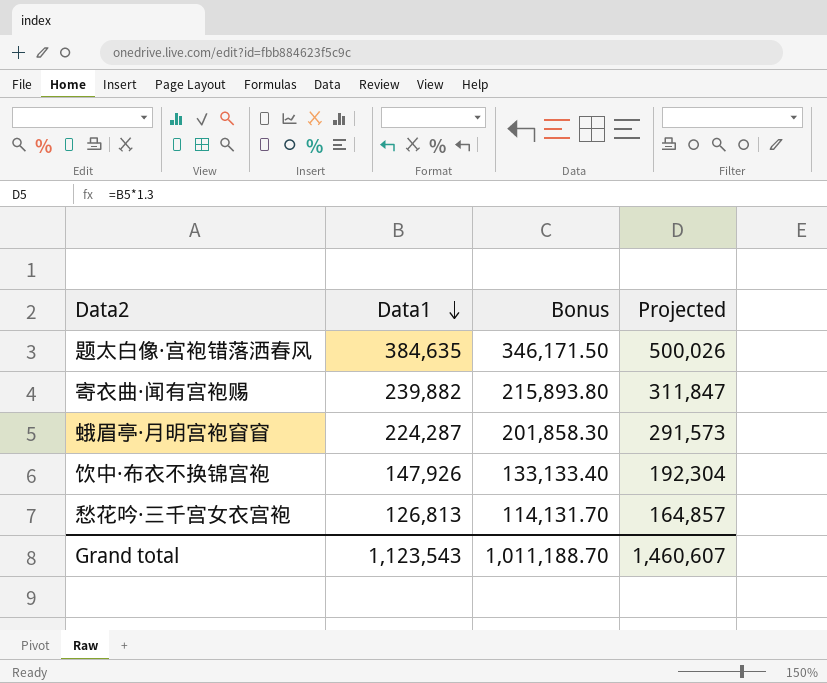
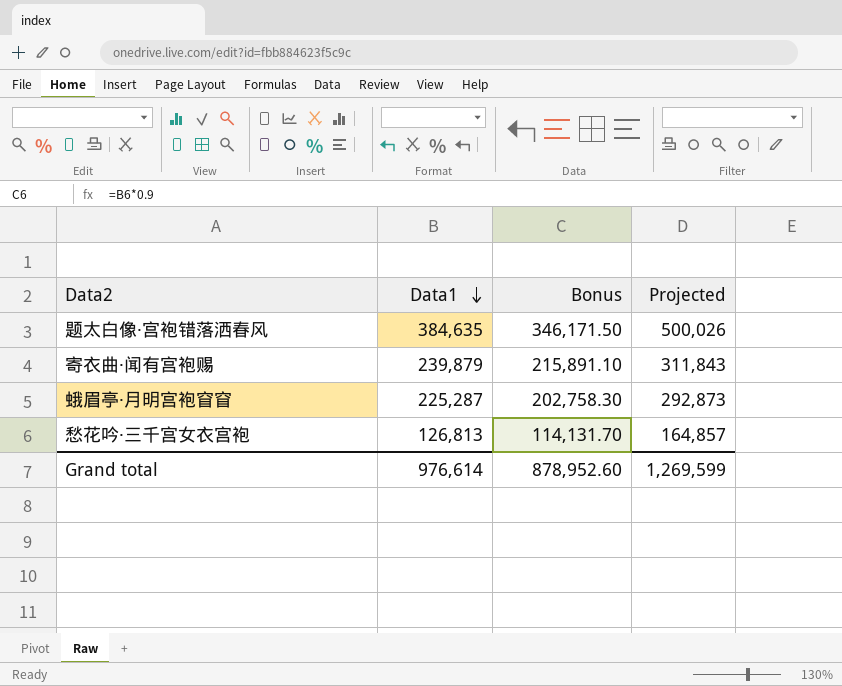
row 饮中·布衣不换锦宫袍: 147,926 | 133,133.40 | 192,304 -> none
寄衣曲·闻有宫袍赐 | Data1: 239,882 -> 239,879
寄衣曲·闻有宫袍赐 | Bonus: 215,893.80 -> 215,891.10
寄衣曲·闻有宫袍赐 | Projected: 311,847 -> 311,843
蛾眉亭·月明宫袍窅窅 | Data1: 224,287 -> 225,287
蛾眉亭·月明宫袍窅窅 | Bonus: 201,858.30 -> 202,758.30
蛾眉亭·月明宫袍窅窅 | Projected: 291,573 -> 292,873
Grand total | Data1: 1,123,543 -> 976,614
Grand total | Bonus: 1,011,188.70 -> 878,952.60
Grand total | Projected: 1,460,607 -> 1,269,599

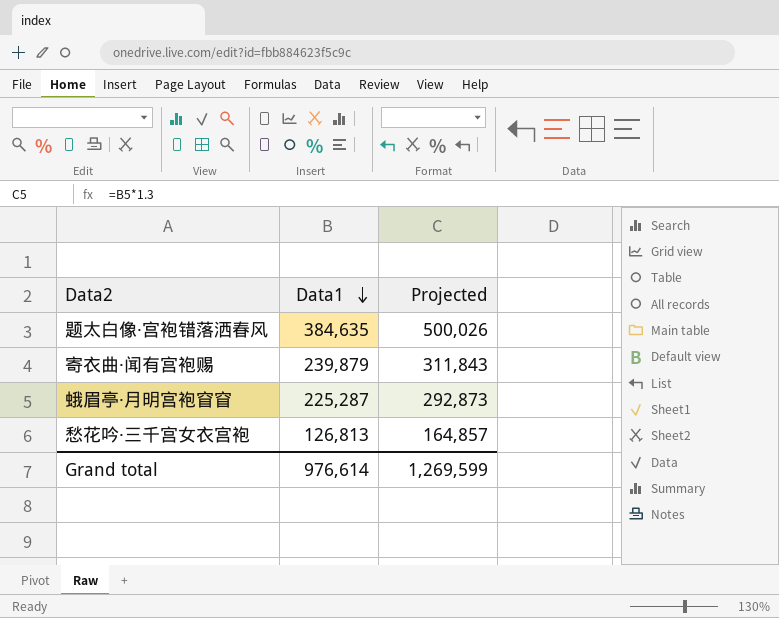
column Bonus | formula: [Data1] * 0.9 -> none

